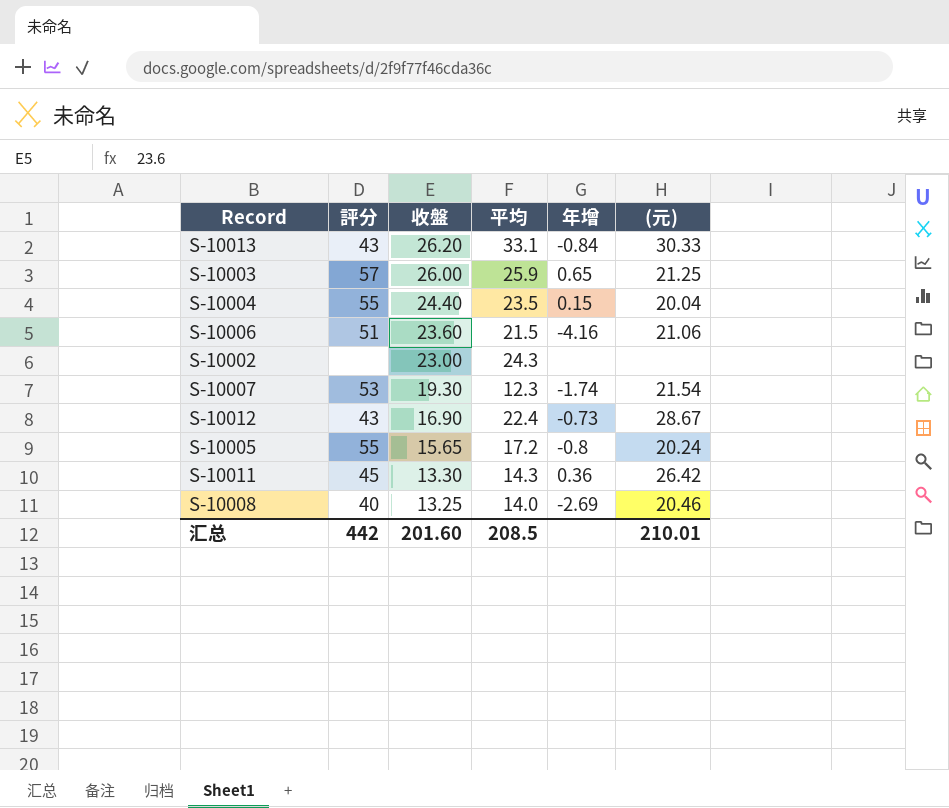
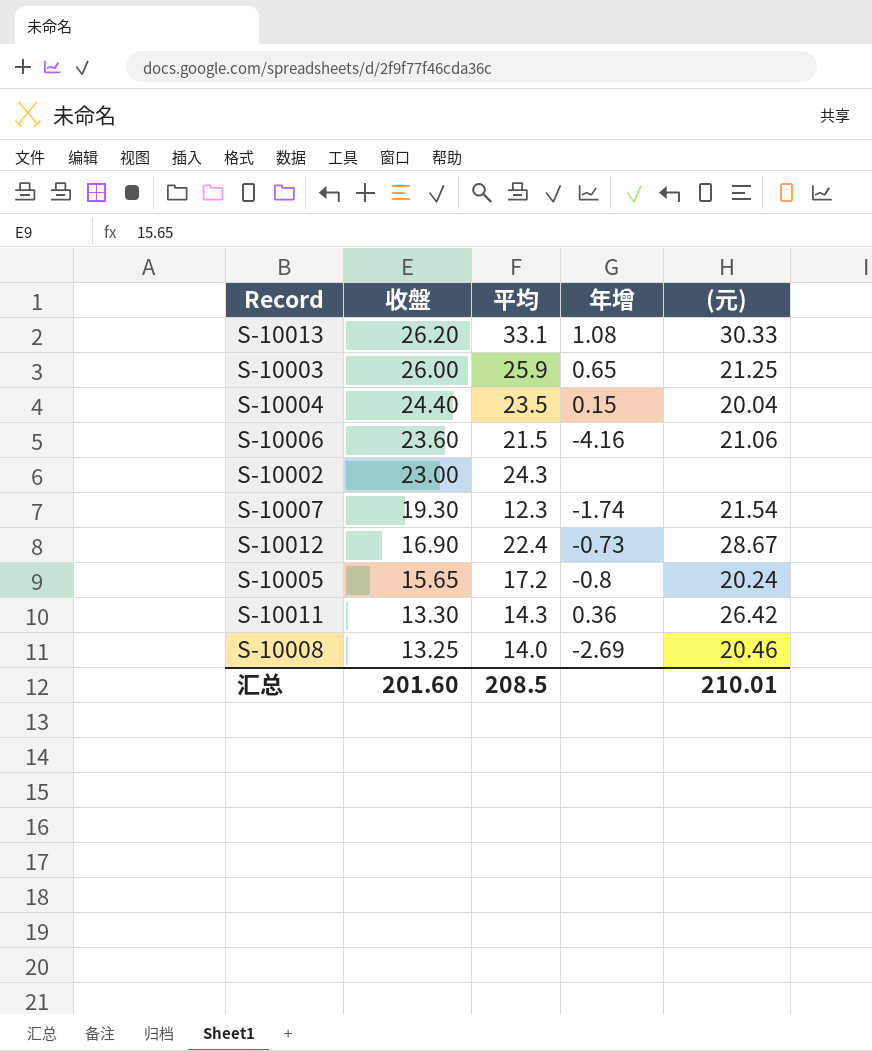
column 評分 | position: 2 -> none
S-10013 | 年增: -0.84 -> 1.08

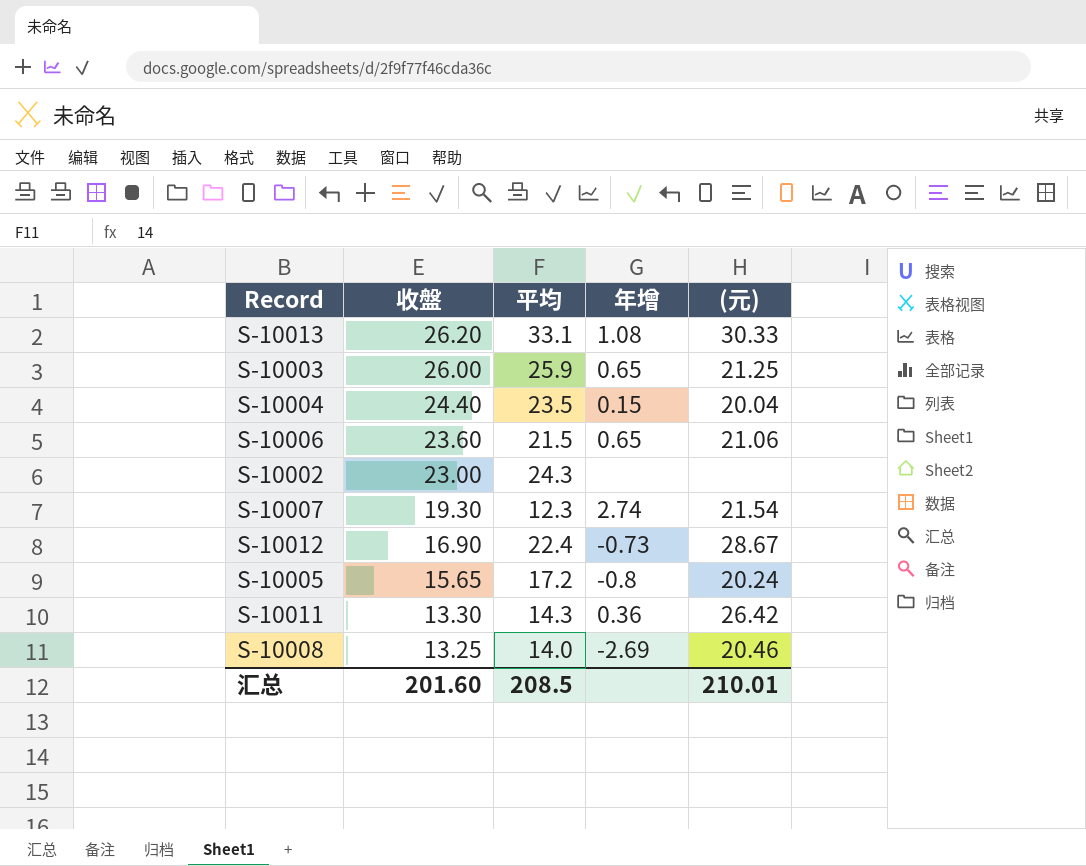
S-10006 | 年增: -4.16 -> 0.65
S-10007 | 年增: -1.74 -> 2.74

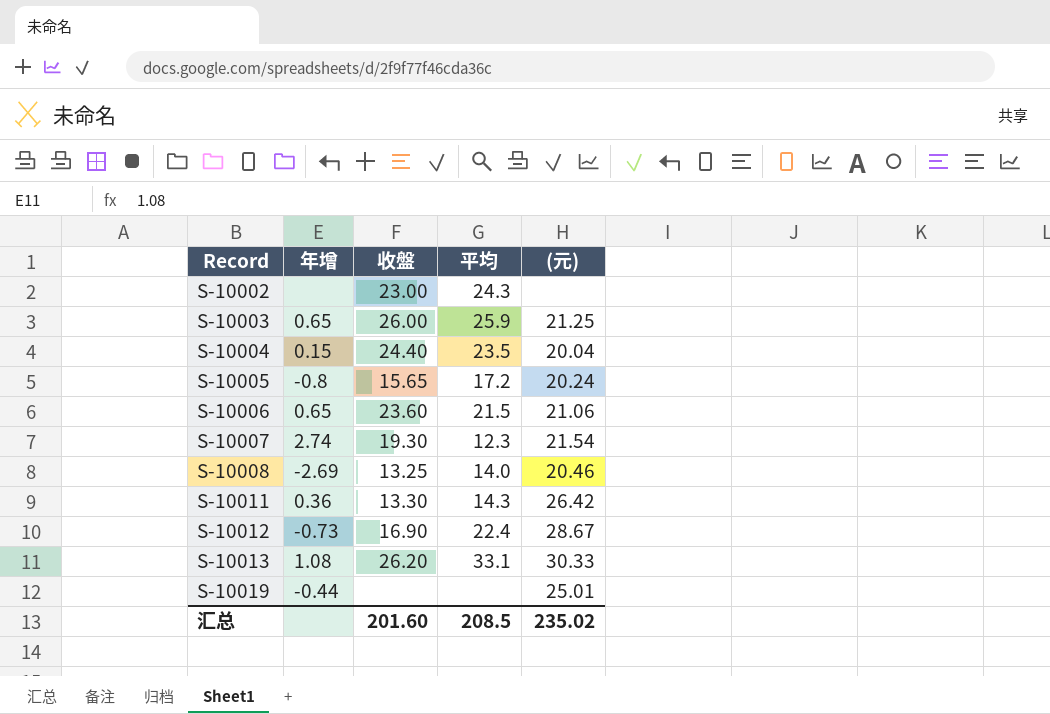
row order: 收盤 descending -> Record ascending
column 年增 | position: 4 -> 2
row S-10019: none -> -0.44 | none | none | 25.01
汇总 | (元): 210.01 -> 235.02

